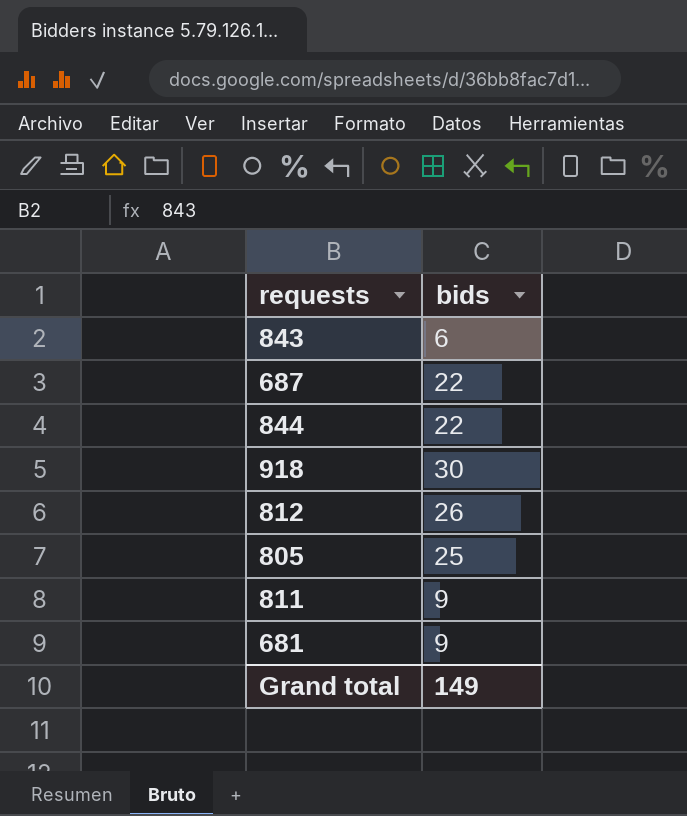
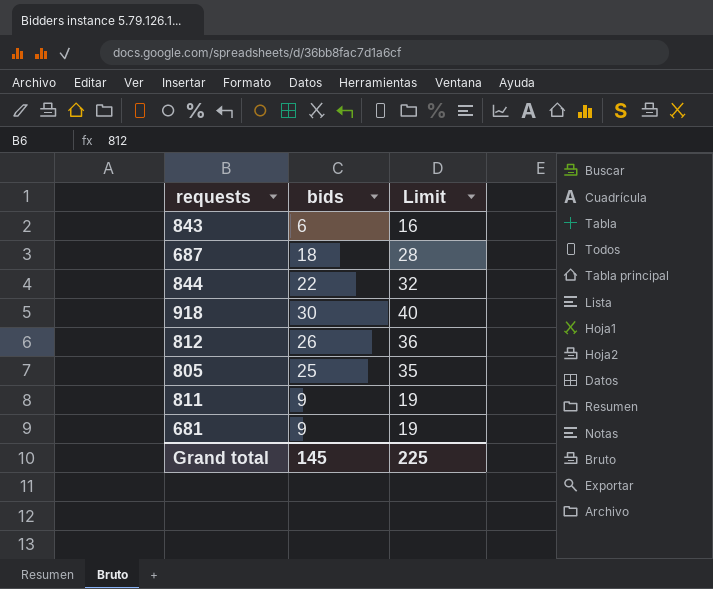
column Limit | formula: none -> [bids] + 10
687 | bids: 22 -> 18
Grand total | bids: 149 -> 145

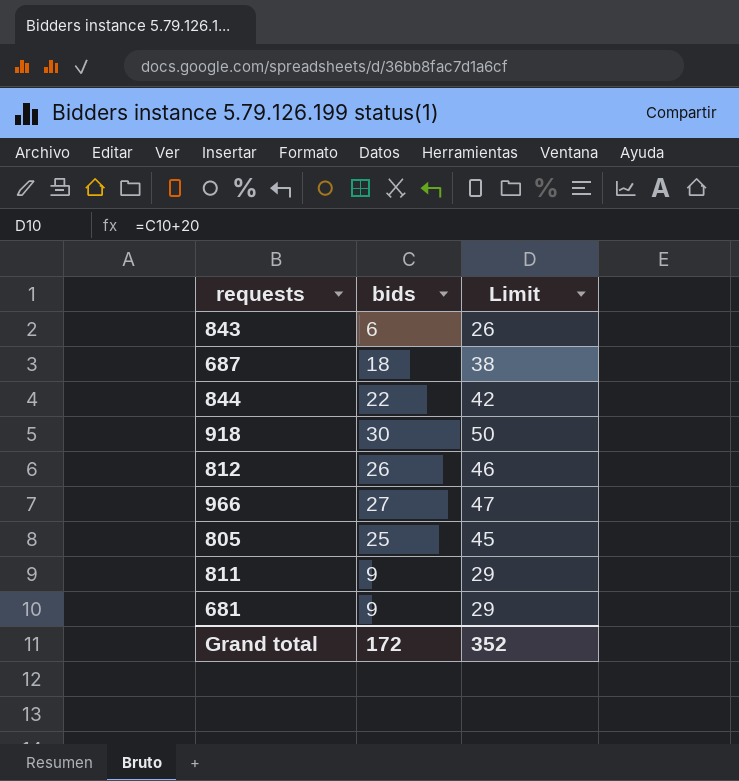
column Limit | formula: [bids] + 10 -> [bids] + 20
row 966: none -> 27 | 47
Grand total | bids: 145 -> 172
Grand total | Limit: 225 -> 352

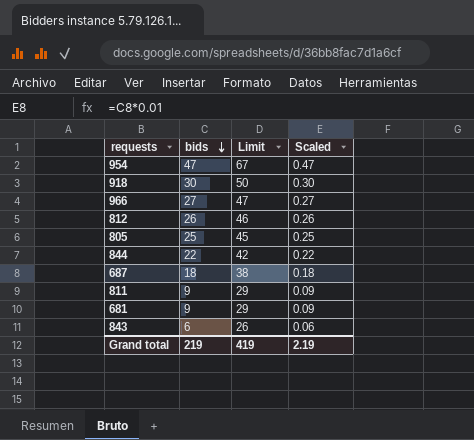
row order: none -> bids descending
column Scaled | formula: none -> [bids] * 0.01
row 954: none -> 47 | 67 | 0.47
Grand total | bids: 172 -> 219
Grand total | Limit: 352 -> 419

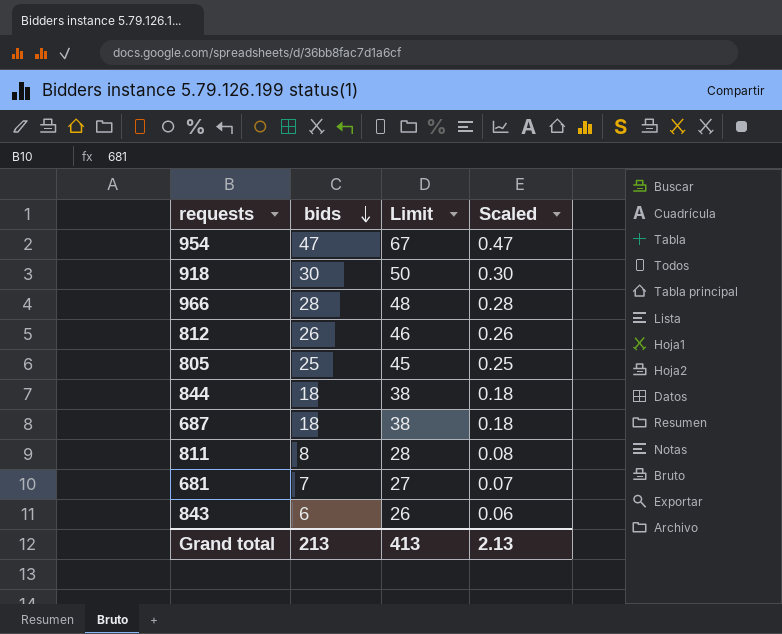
966 | bids: 27 -> 28
966 | Limit: 47 -> 48
966 | Scaled: 0.27 -> 0.28
844 | bids: 22 -> 18
844 | Limit: 42 -> 38
844 | Scaled: 0.22 -> 0.18
811 | bids: 9 -> 8
811 | Limit: 29 -> 28
811 | Scaled: 0.09 -> 0.08
681 | bids: 9 -> 7
681 | Limit: 29 -> 27
681 | Scaled: 0.09 -> 0.07
Grand total | bids: 219 -> 213
Grand total | Limit: 419 -> 413
Grand total | Scaled: 2.19 -> 2.13

